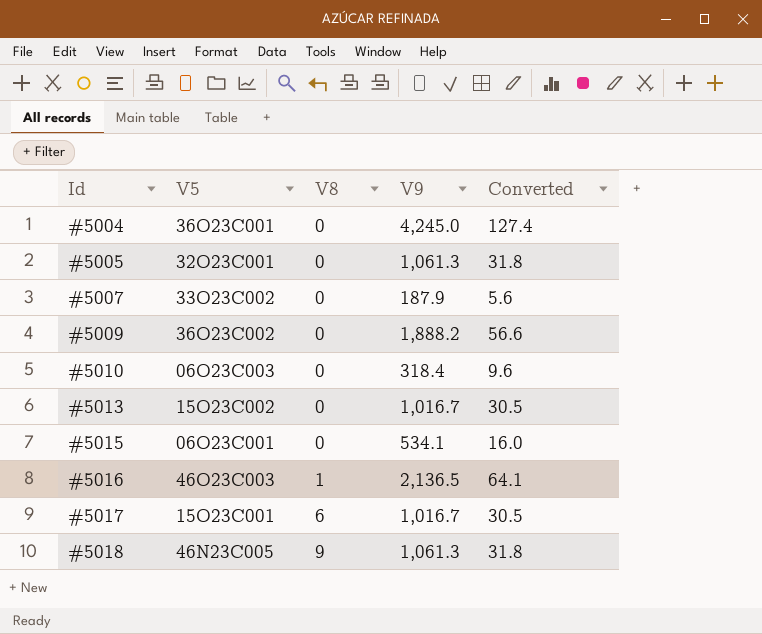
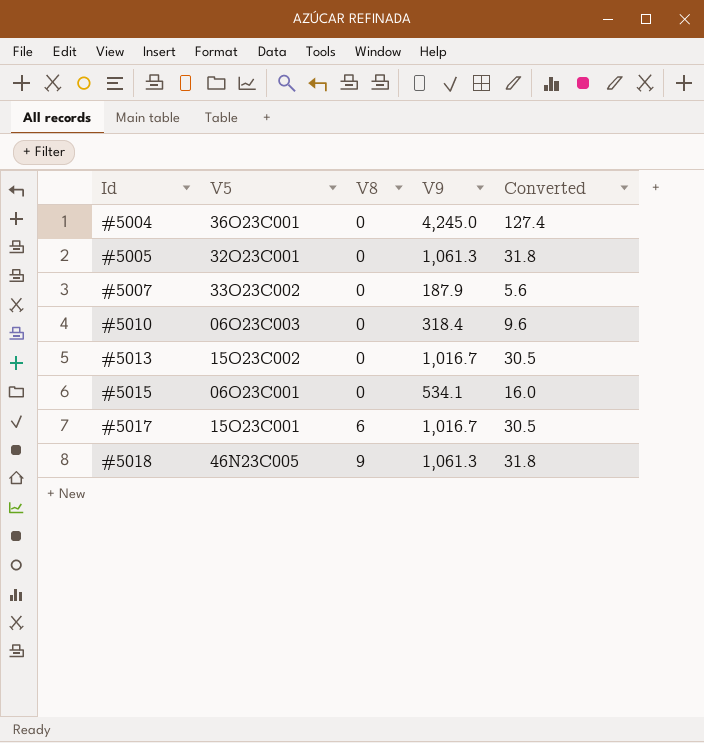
row #5009: 36O23C002 | 0 | 1,888.2 | 56.6 -> none
row #5016: 46O23C003 | 1 | 2,136.5 | 64.1 -> none

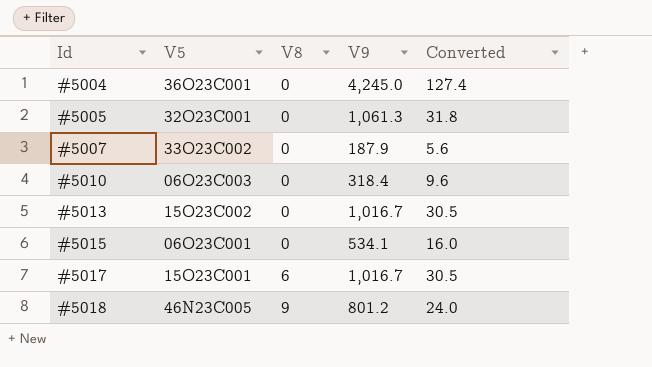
#5018 | V9: 1,061.3 -> 801.2
#5018 | Converted: 31.8 -> 24.0

